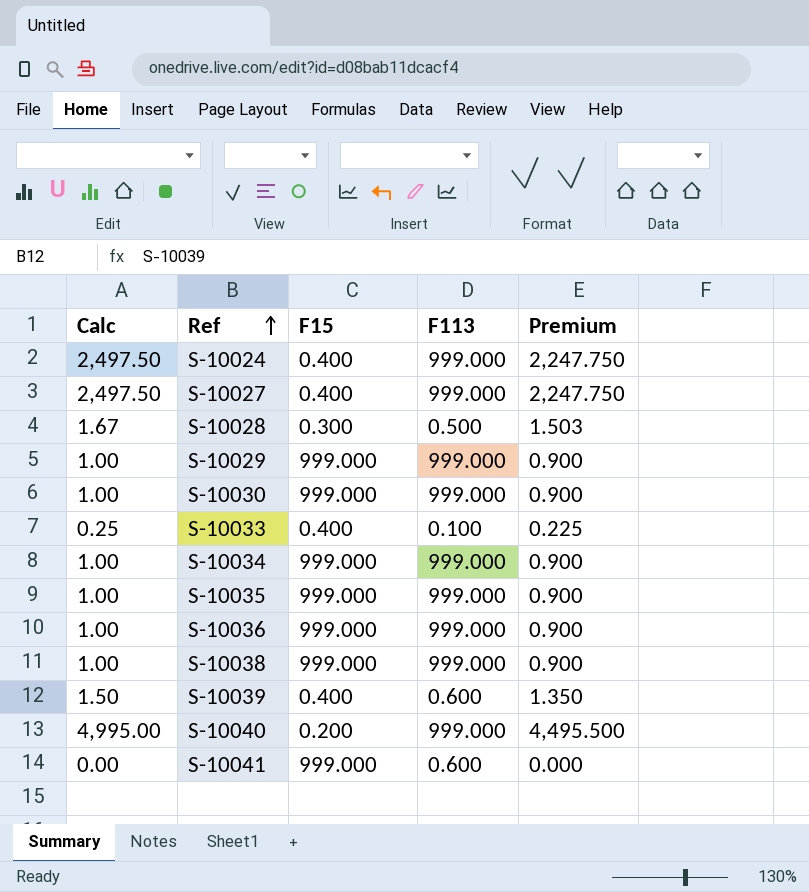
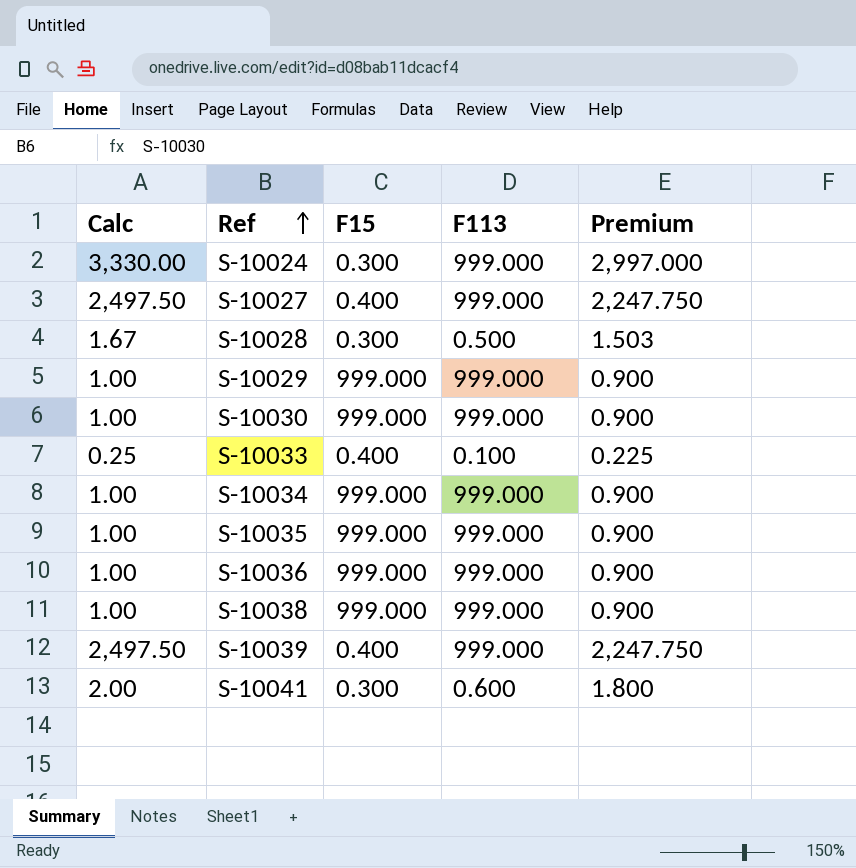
row S-10040: 4,995.00 | 0.200 | 999.000 | 4,495.500 -> none
S-10024 | Calc: 2,497.50 -> 3,330.00
S-10024 | F15: 0.400 -> 0.300
S-10024 | Premium: 2,247.750 -> 2,997.000
S-10039 | Calc: 1.50 -> 2,497.50
S-10039 | F113: 0.600 -> 999.000
S-10039 | Premium: 1.350 -> 2,247.750
S-10041 | Calc: 0.00 -> 2.00
S-10041 | F15: 999.000 -> 0.300
S-10041 | Premium: 0.000 -> 1.800

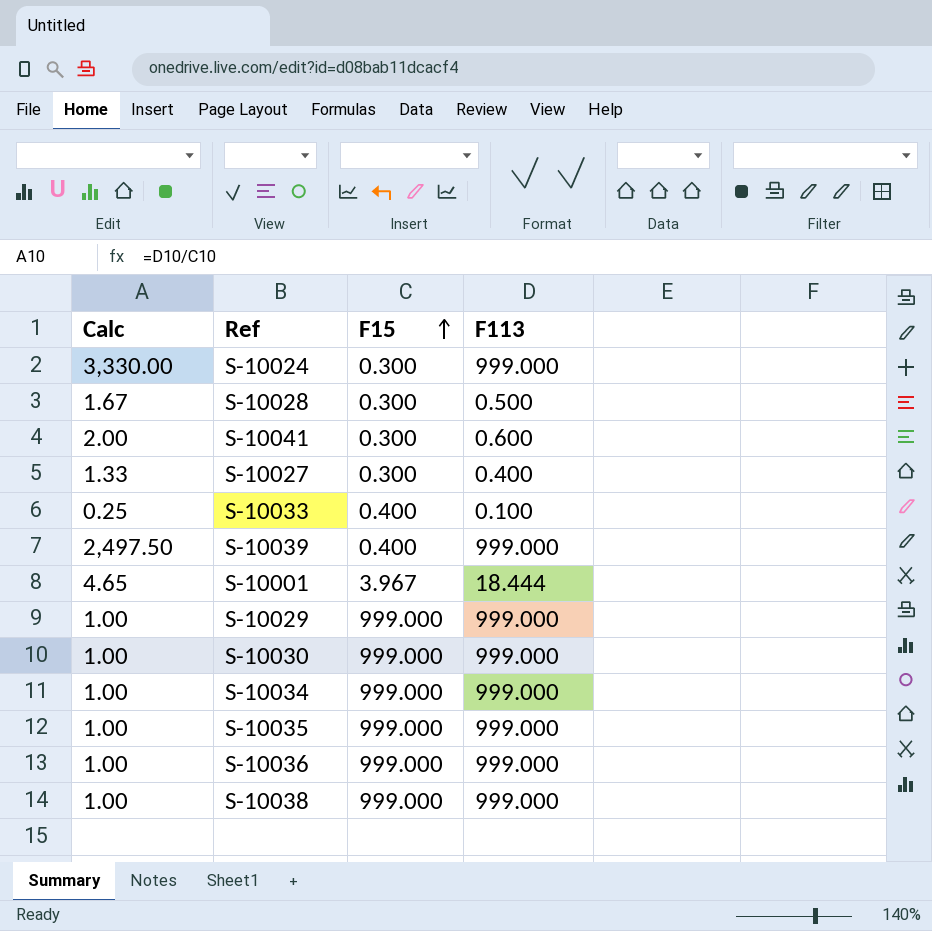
row order: Ref ascending -> F15 ascending
column Premium | formula: [Calc] * 0.9 -> none
S-10027 | Calc: 2,497.50 -> 1.33
S-10027 | F15: 0.400 -> 0.300
S-10027 | F113: 999.000 -> 0.400
row S-10001: none -> 4.65 | 3.967 | 18.444

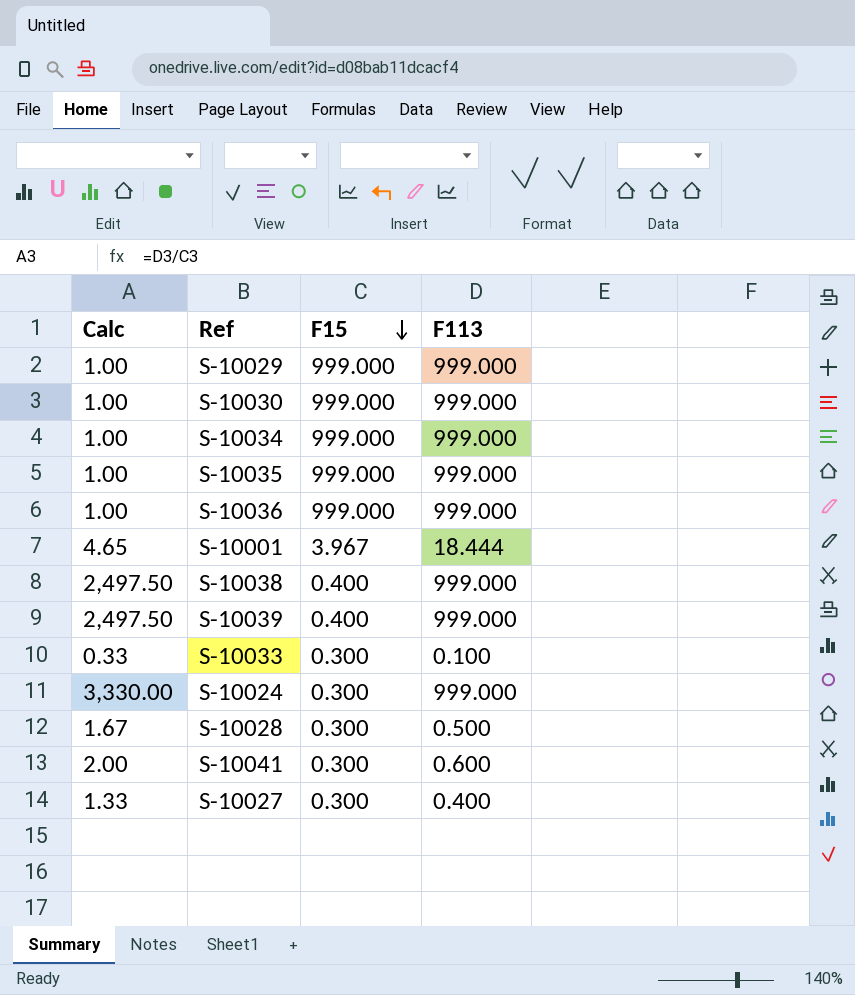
row order: F15 ascending -> F15 descending
S-10038 | Calc: 1.00 -> 2,497.50
S-10038 | F15: 999.000 -> 0.400
S-10033 | Calc: 0.25 -> 0.33
S-10033 | F15: 0.400 -> 0.300

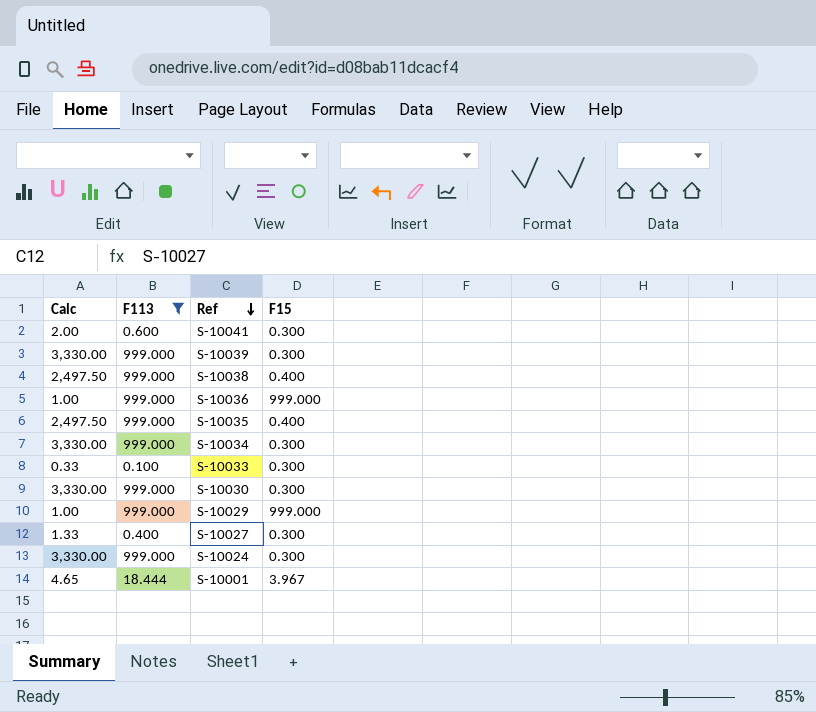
filter: none -> F113 != 0.500
row order: F15 descending -> Ref descending
column F113 | position: 4 -> 2
S-10039 | Calc: 2,497.50 -> 3,330.00
S-10039 | F15: 0.400 -> 0.300
S-10035 | Calc: 1.00 -> 2,497.50
S-10035 | F15: 999.000 -> 0.400
S-10034 | Calc: 1.00 -> 3,330.00
S-10034 | F15: 999.000 -> 0.300
S-10030 | Calc: 1.00 -> 3,330.00
S-10030 | F15: 999.000 -> 0.300

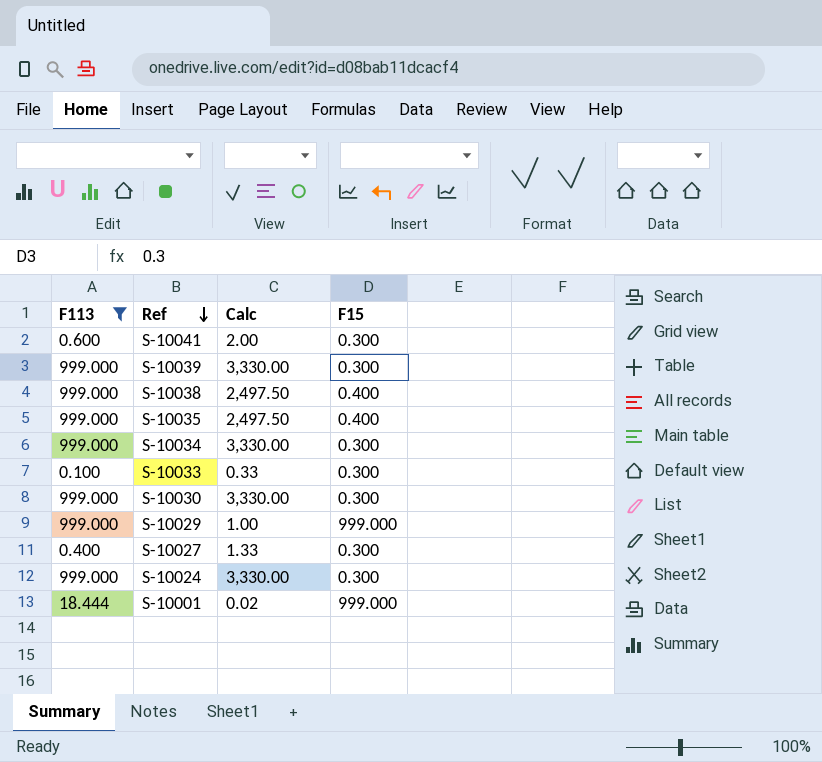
column Calc | position: 1 -> 3
row S-10036: 1.00 | 999.000 | 999.000 -> none
S-10001 | Calc: 4.65 -> 0.02
S-10001 | F15: 3.967 -> 999.000

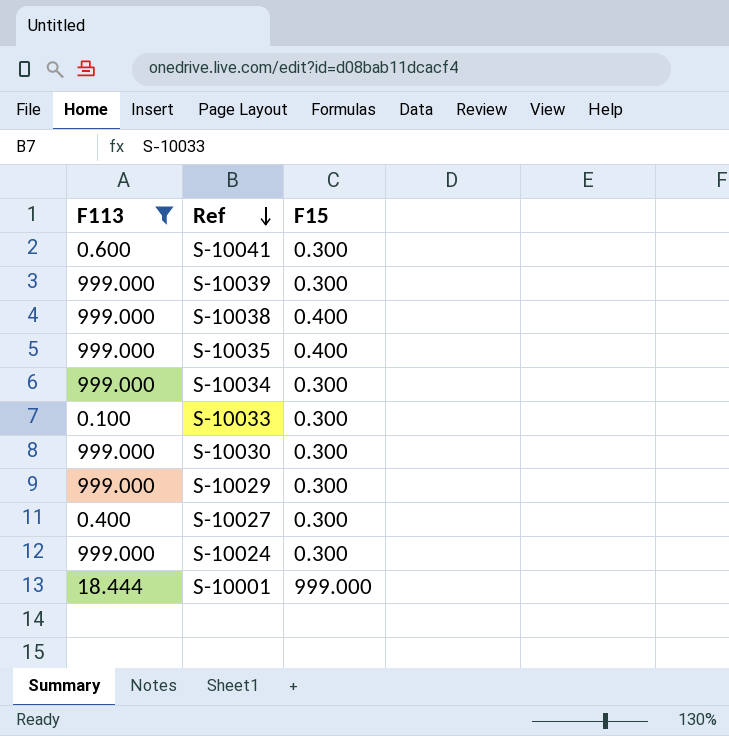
column Calc | formula: [F113] / [F15] -> none
S-10029 | F15: 999.000 -> 0.300

